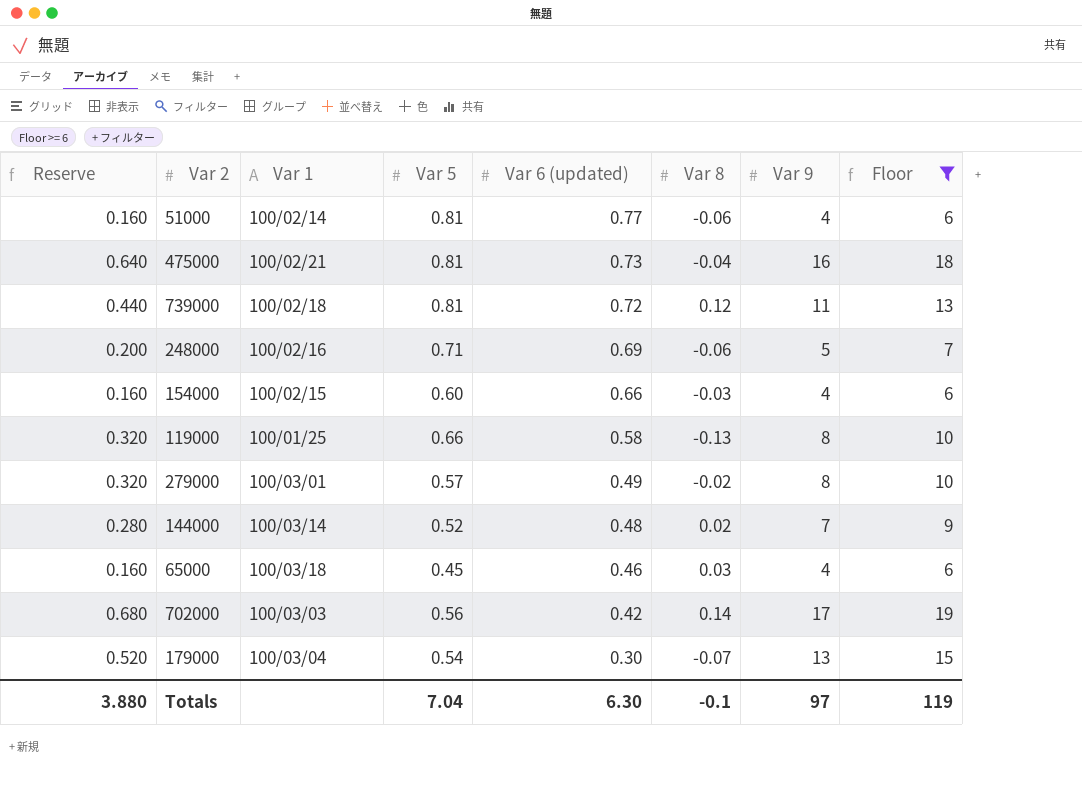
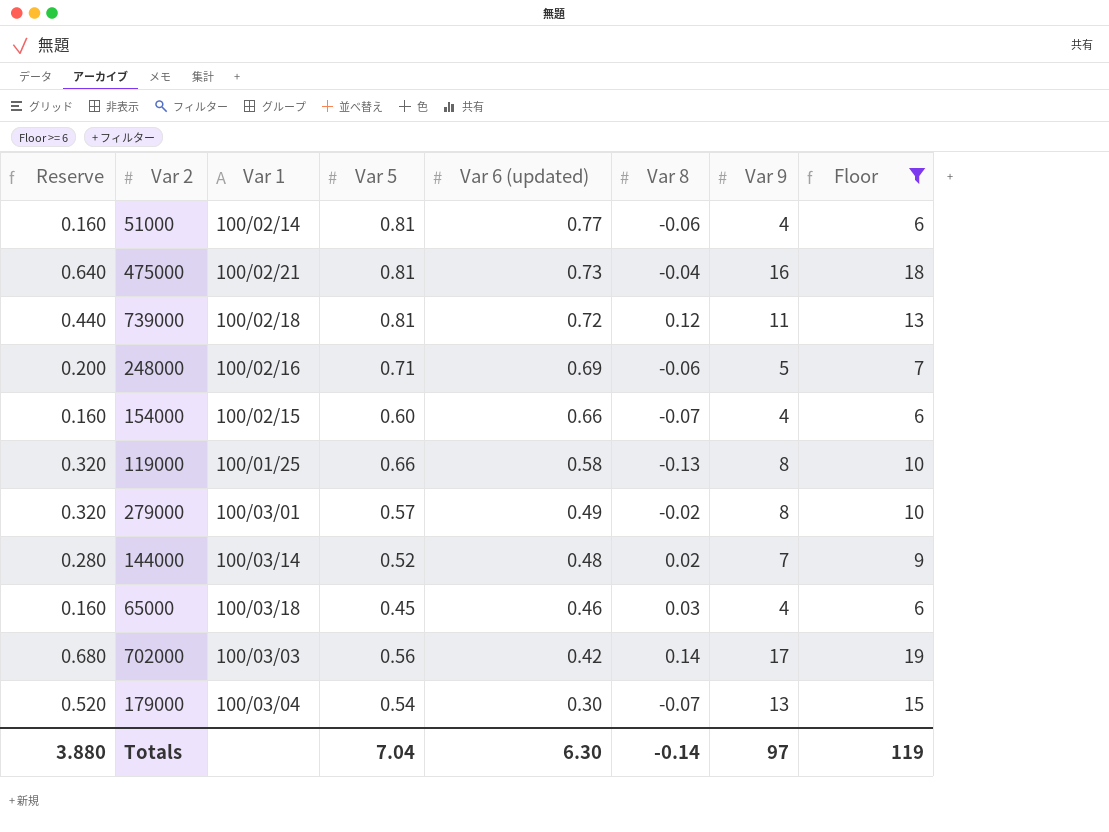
154000 | Var 8: -0.03 -> -0.07
Totals | Var 8: -0.1 -> -0.14

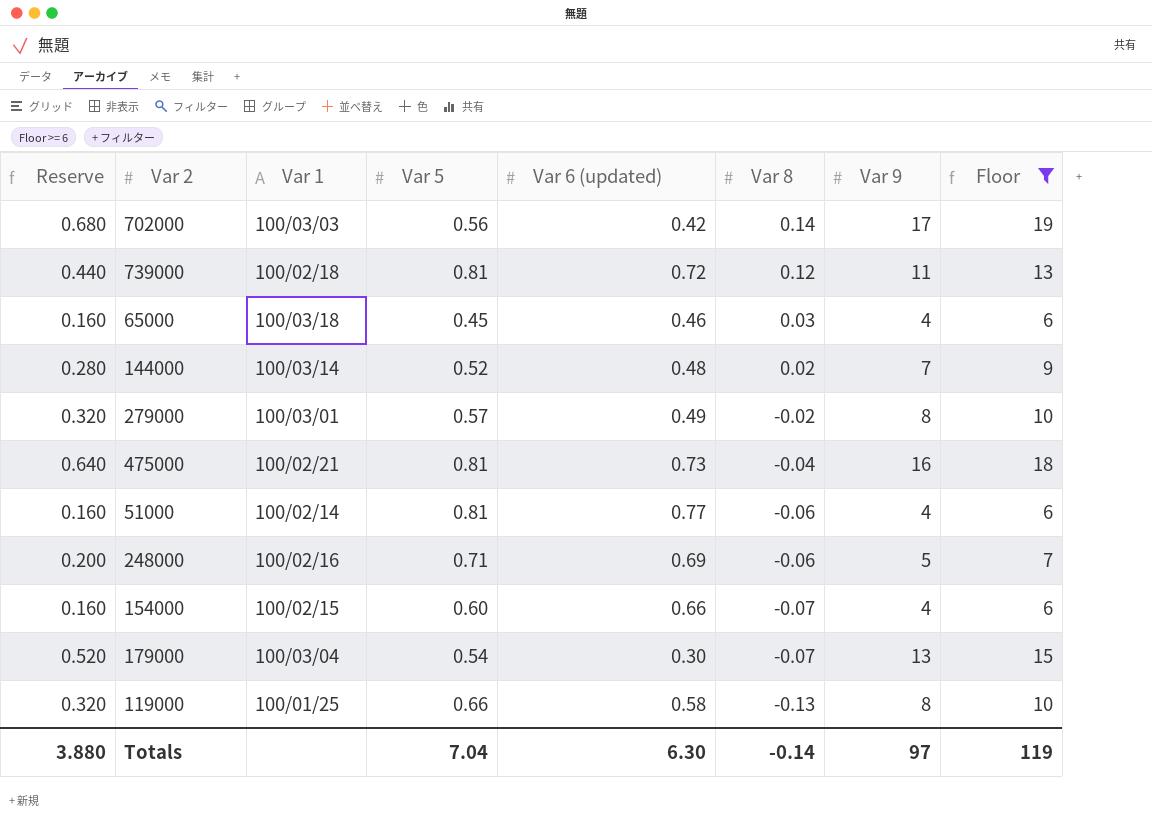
row order: Var 6 (updated) descending -> Var 8 descending

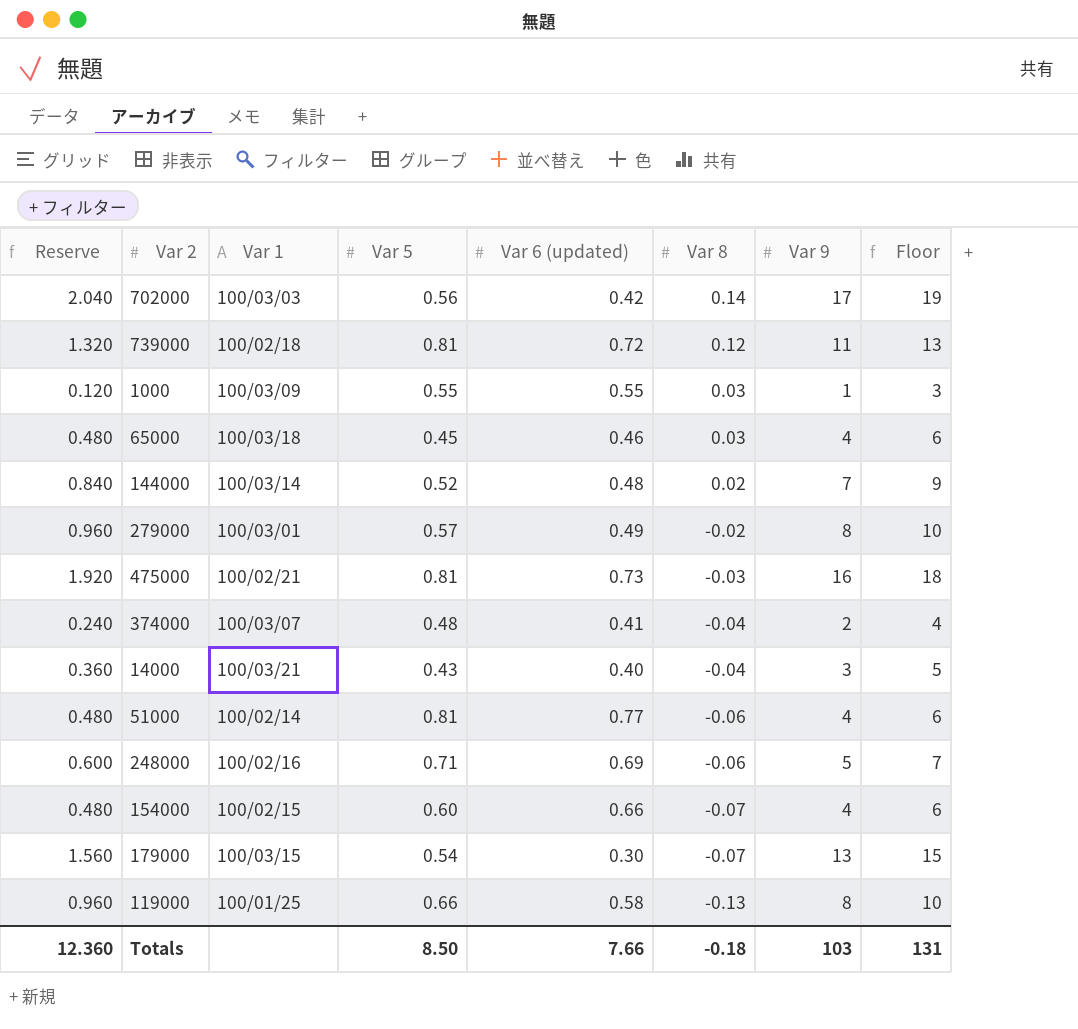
filter: Floor >= 6 -> none
column Reserve | formula: [Var 9] * 0.04 -> [Var 9] * 0.12
475000 | Var 8: -0.04 -> -0.03
179000 | Var 1: 100/03/04 -> 100/03/15
Totals | Reserve: 3.880 -> 12.360
Totals | Var 5: 7.04 -> 8.50
Totals | Var 6 (updated): 6.30 -> 7.66
Totals | Var 8: -0.14 -> -0.18
Totals | Var 9: 97 -> 103
Totals | Floor: 119 -> 131

